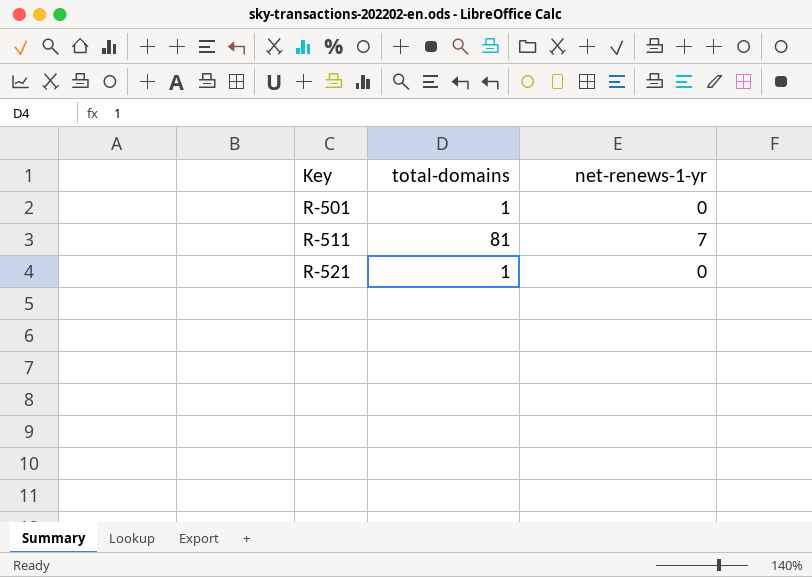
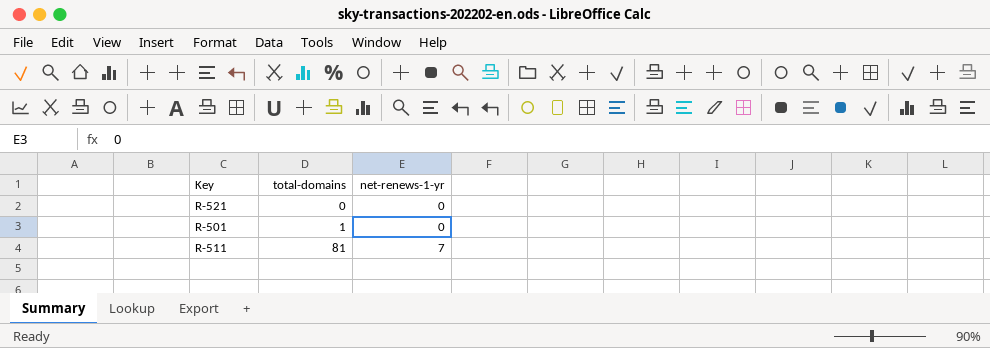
row order: Key ascending -> total-domains ascending
R-521 | total-domains: 1 -> 0

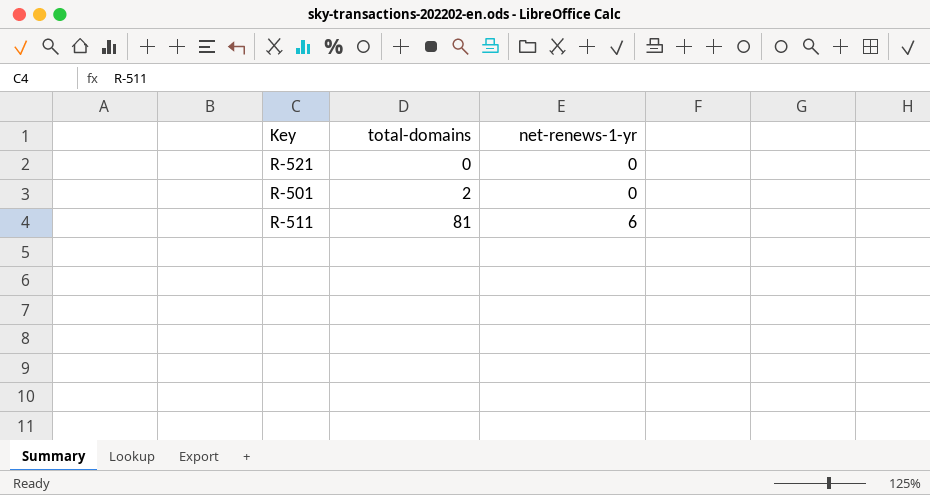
R-501 | total-domains: 1 -> 2
R-511 | net-renews-1-yr: 7 -> 6

